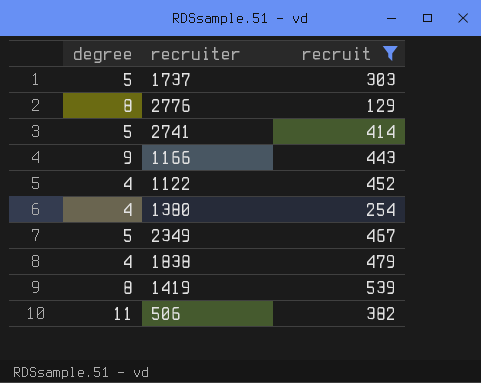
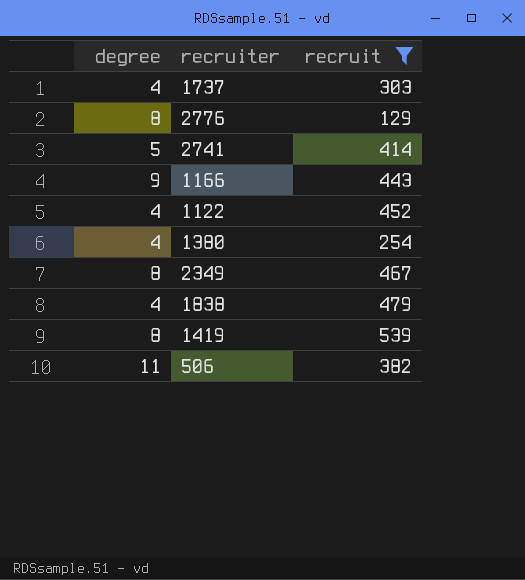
1737 | degree: 5 -> 4
2349 | degree: 5 -> 8

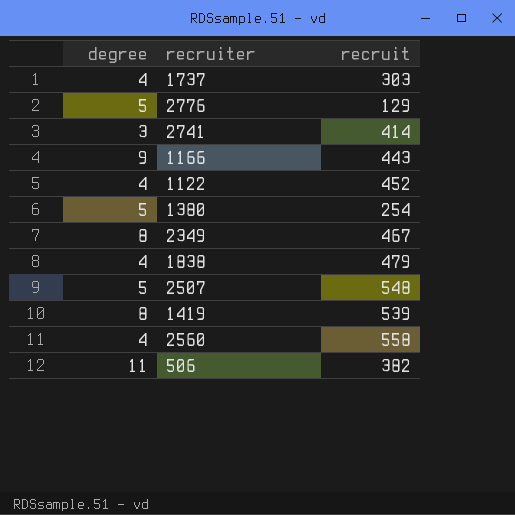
filter: recruit <= 539 -> none
2776 | degree: 8 -> 5
2741 | degree: 5 -> 3
1380 | degree: 4 -> 5

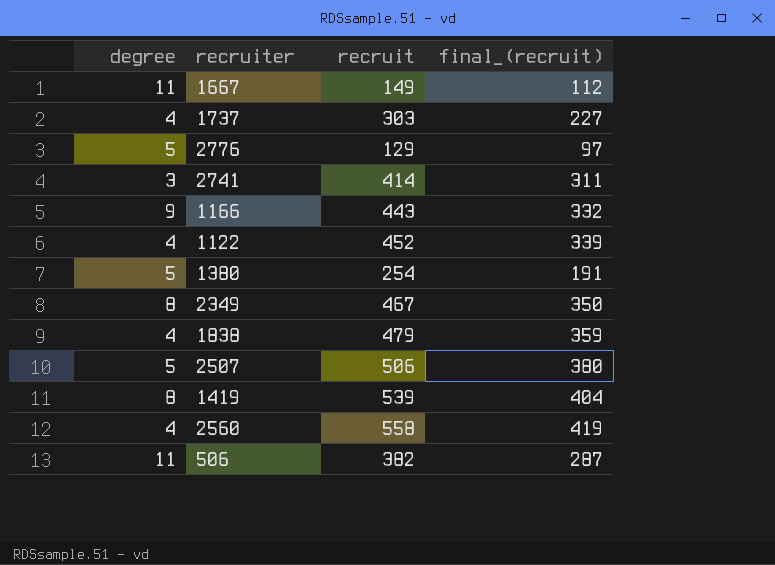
column final_(recruit) | formula: none -> [recruit] * 0.75
row 1667: none -> 11 | 149 | 112
2507 | recruit: 548 -> 506

